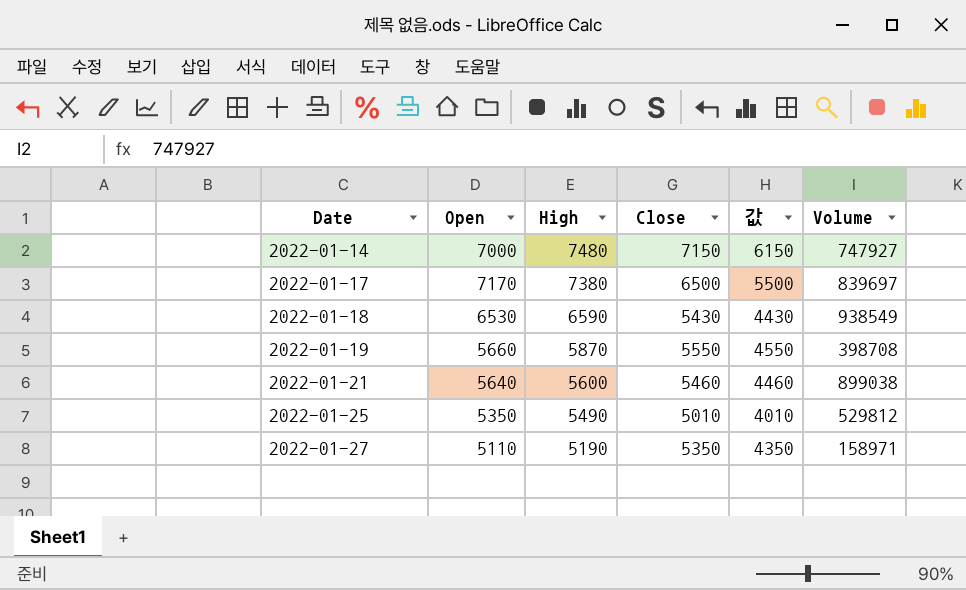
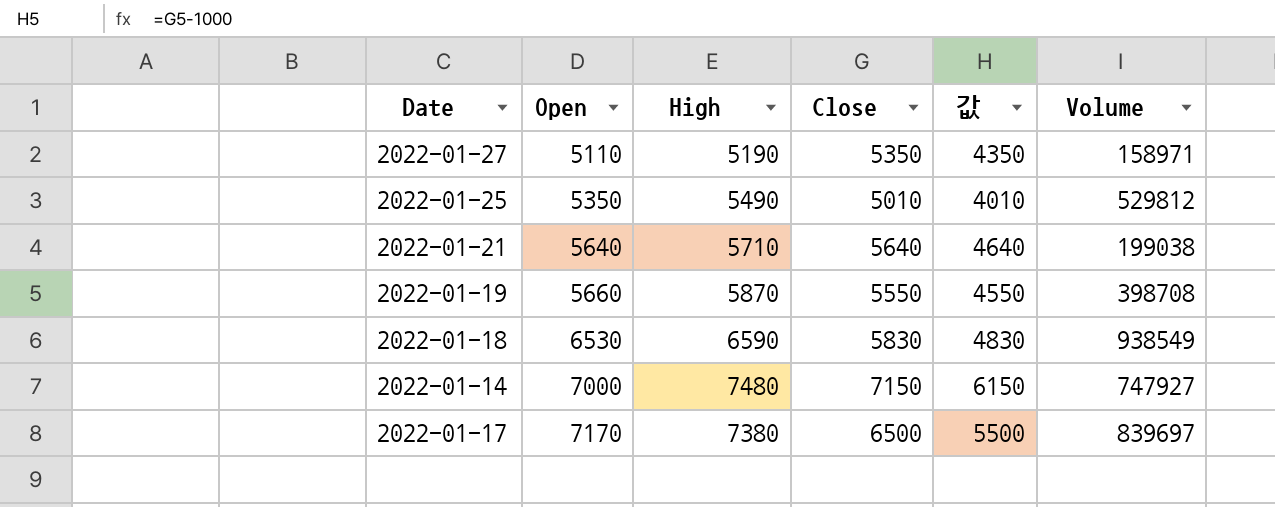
row order: Date ascending -> Open ascending
2022-01-21 | High: 5600 -> 5710
2022-01-21 | Close: 5460 -> 5640
2022-01-21 | 값: 4460 -> 4640
2022-01-21 | Volume: 899038 -> 199038
2022-01-18 | Close: 5430 -> 5830
2022-01-18 | 값: 4430 -> 4830

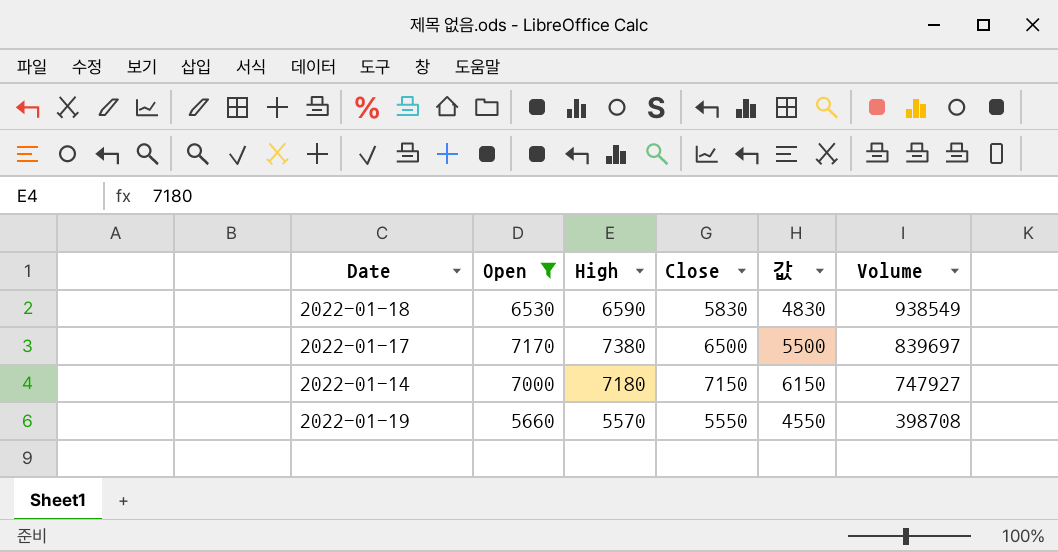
filter: none -> Open >= 5660
row order: Open ascending -> Volume descending
2022-01-14 | High: 7480 -> 7180
2022-01-19 | High: 5870 -> 5570

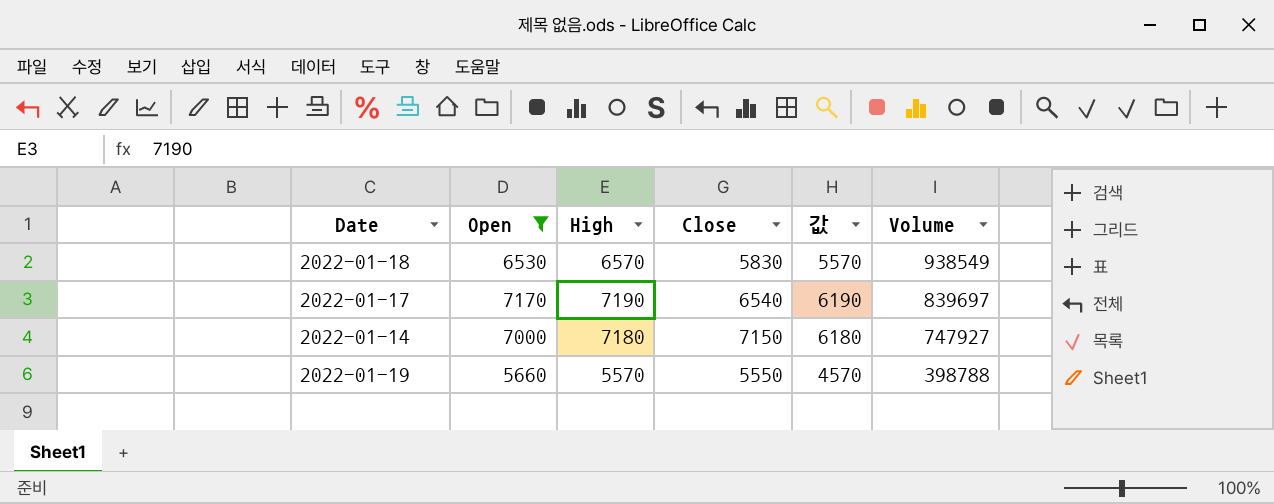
column 값 | formula: [Close] - 1000 -> [High] - 1000
2022-01-18 | High: 6590 -> 6570
2022-01-17 | High: 7380 -> 7190
2022-01-17 | Close: 6500 -> 6540
2022-01-19 | Volume: 398708 -> 398788

